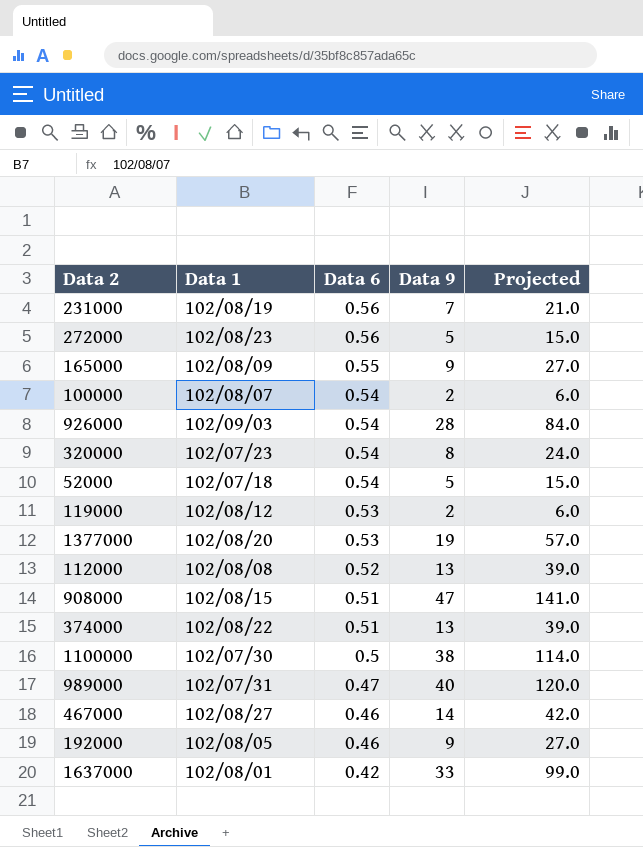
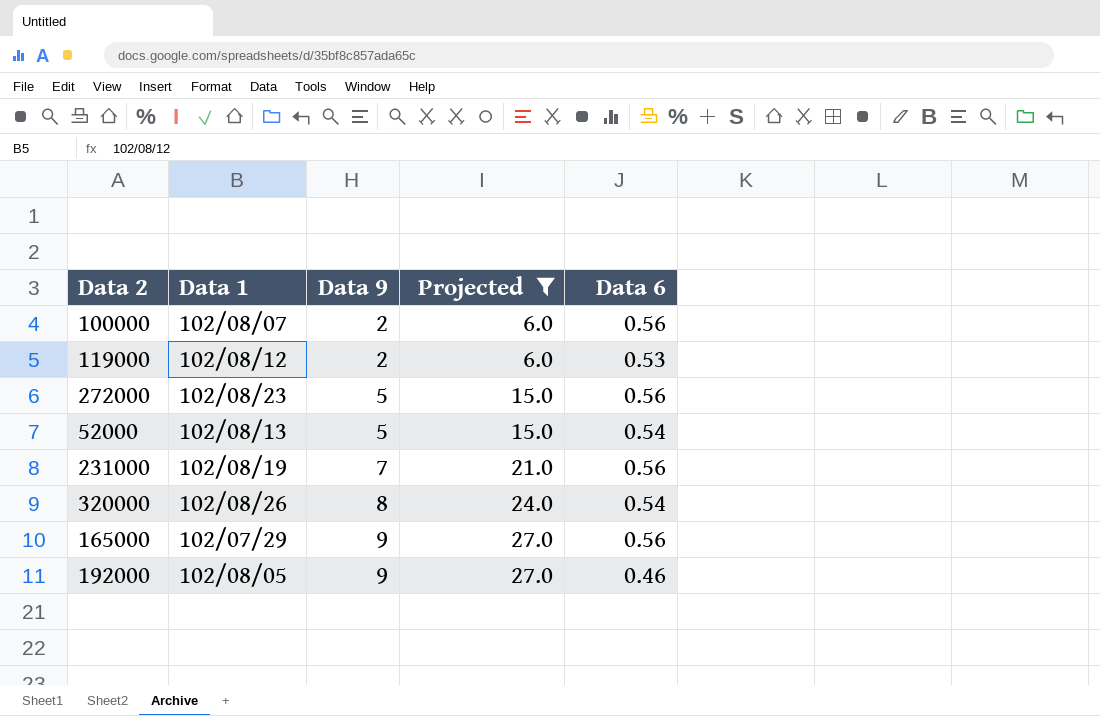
filter: none -> Projected <= 27.0
row order: Data 6 descending -> Data 9 ascending
column Data 6 | position: 3 -> 5
100000 | Data 6: 0.54 -> 0.56
52000 | Data 1: 102/07/18 -> 102/08/13
320000 | Data 1: 102/07/23 -> 102/08/26
165000 | Data 1: 102/08/09 -> 102/07/29
165000 | Data 6: 0.55 -> 0.56

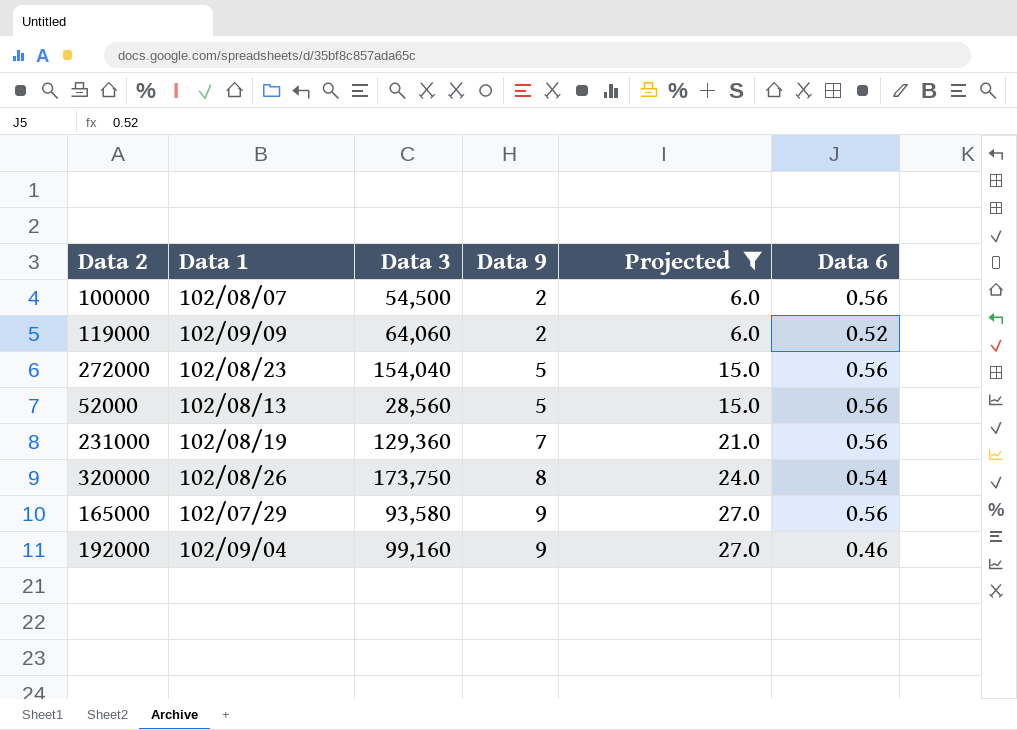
column Data 3 | position: none -> 3
119000 | Data 1: 102/08/12 -> 102/09/09
119000 | Data 6: 0.53 -> 0.52
52000 | Data 6: 0.54 -> 0.56
192000 | Data 1: 102/08/05 -> 102/09/04

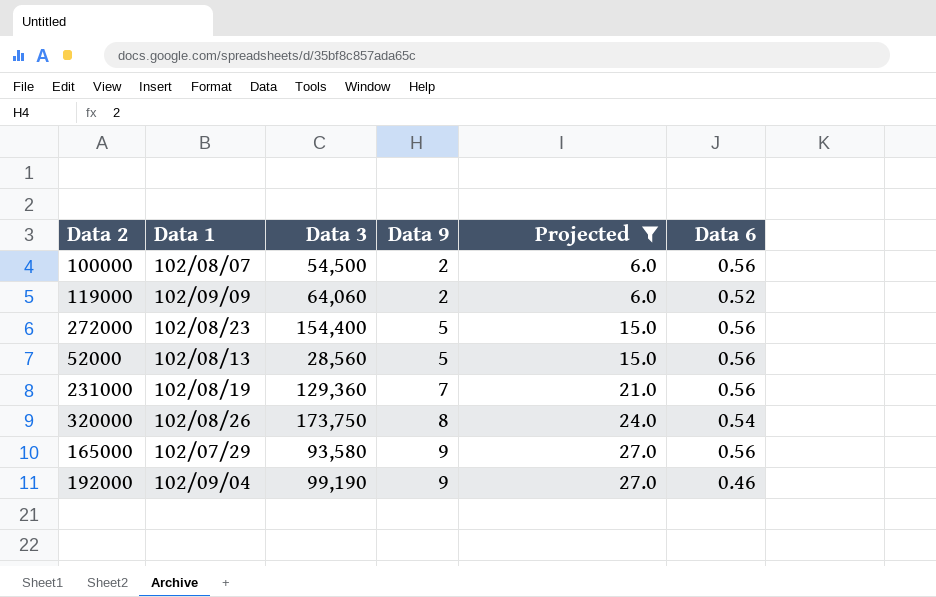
272000 | Data 3: 154,040 -> 154,400
192000 | Data 3: 99,160 -> 99,190

